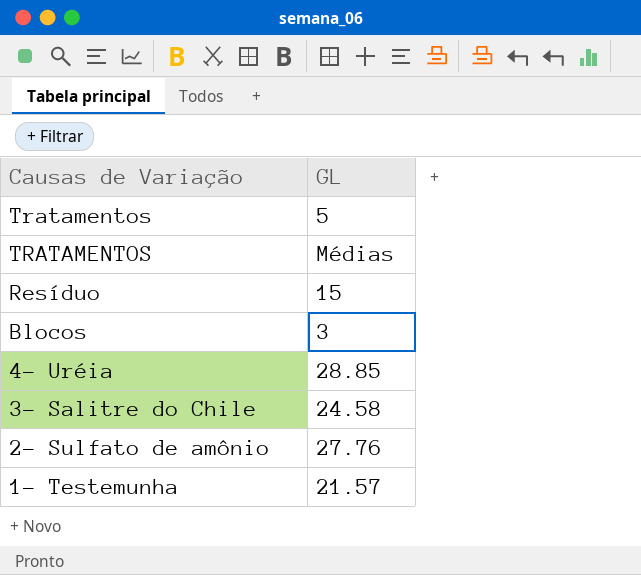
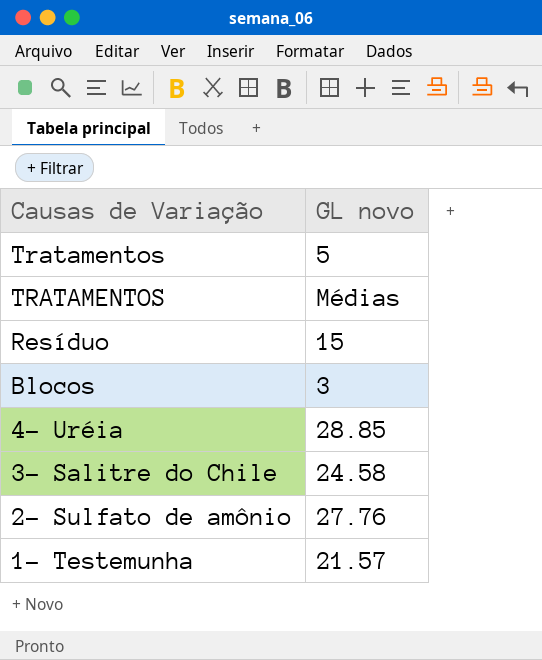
column name: GL -> GL novo

